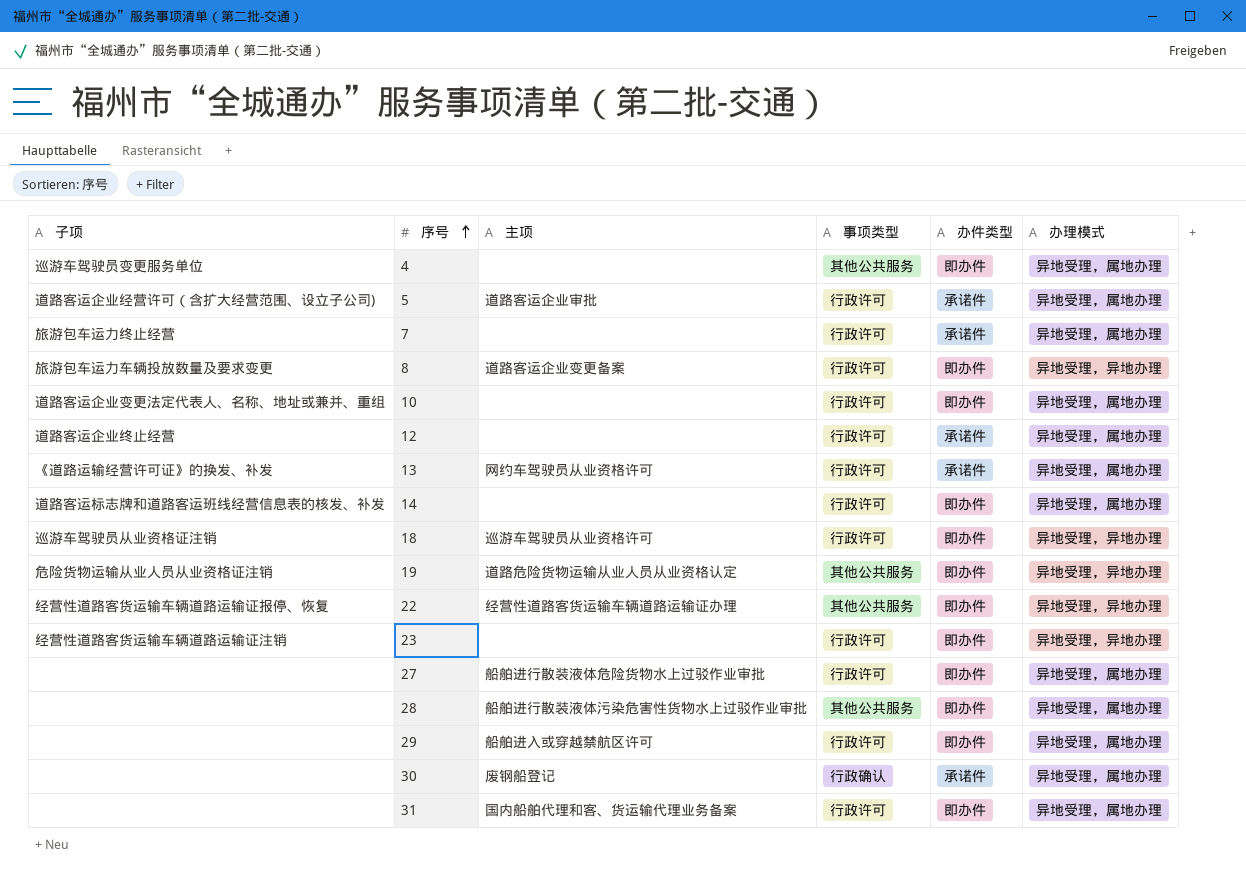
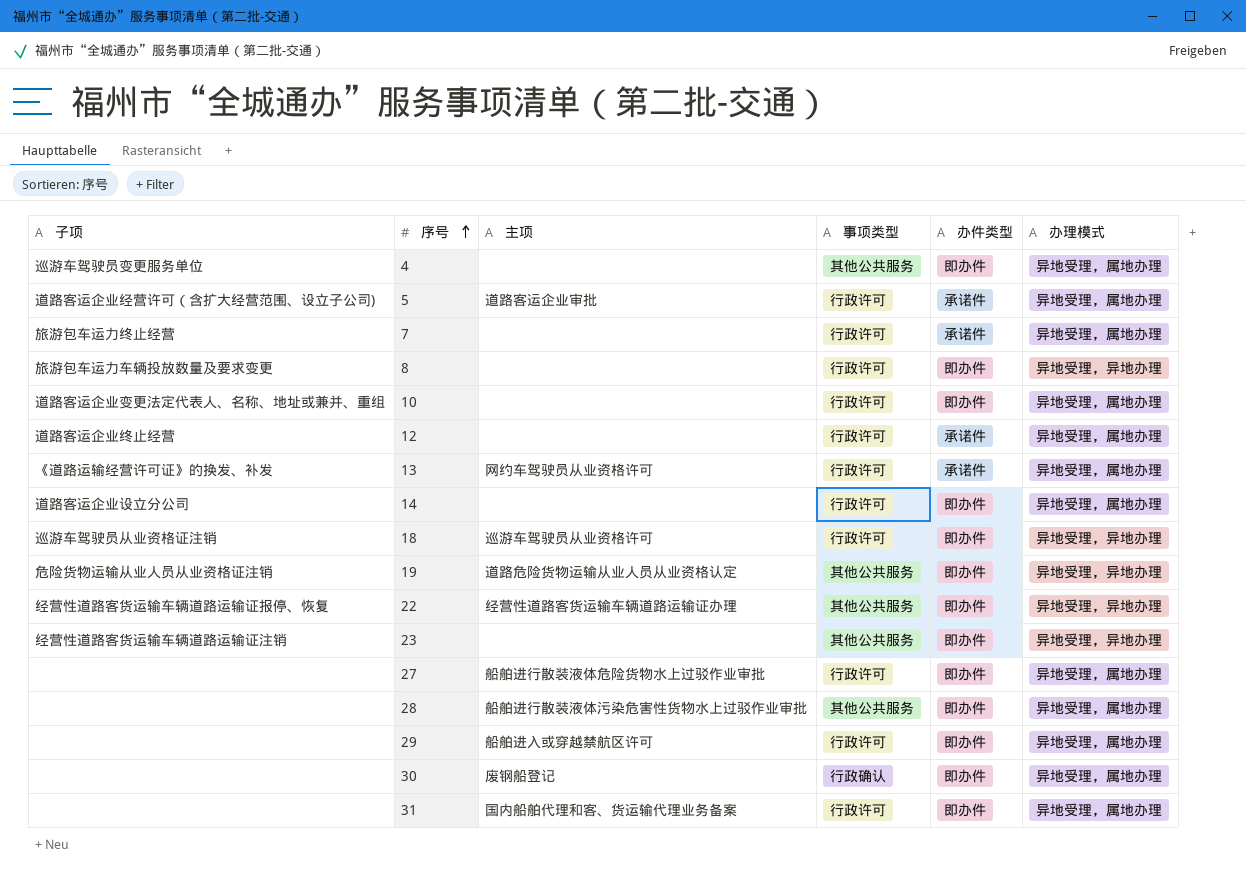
8 | 主项: 道路客运企业变更备案 -> none
14 | 子项: 道路客运标志牌和道路客运班线经营信息表的核发、补发 -> 道路客运企业设立分公司
23 | 事项类型: 行政许可 -> 其他公共服务
30 | 办件类型: 承诺件 -> 即办件

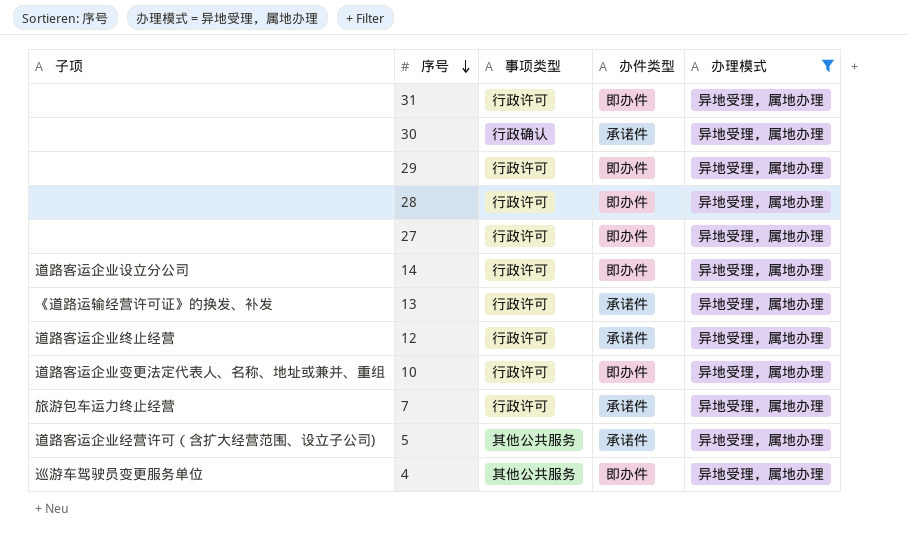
filter: none -> 办理模式 = 异地受理，属地办理
row order: 序号 ascending -> 序号 descending
column 主项 | position: 3 -> none
30 | 办件类型: 即办件 -> 承诺件
28 | 事项类型: 其他公共服务 -> 行政许可
5 | 事项类型: 行政许可 -> 其他公共服务

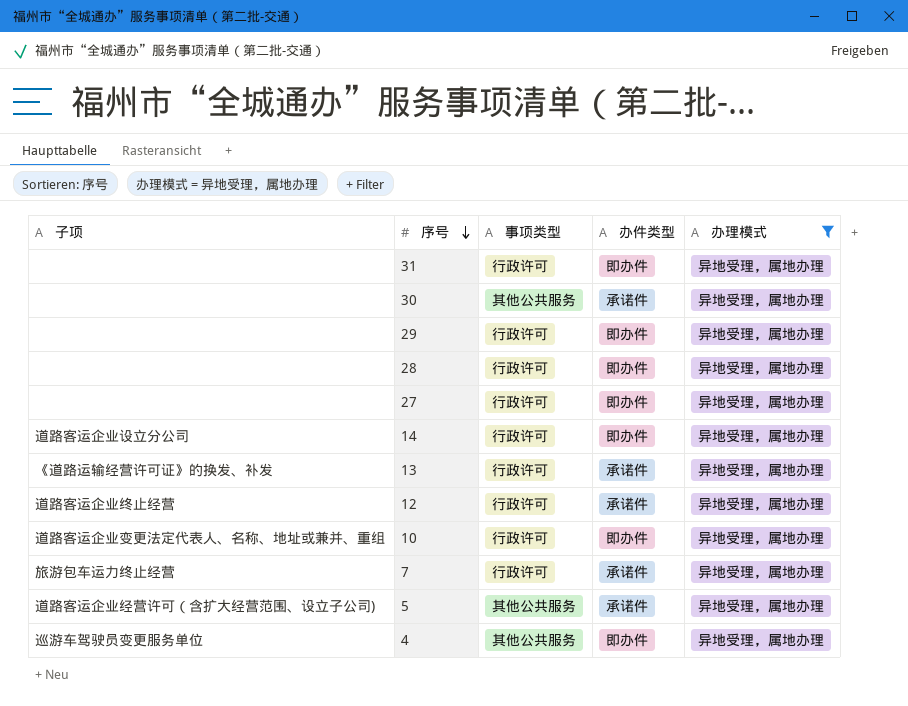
30 | 事项类型: 行政确认 -> 其他公共服务

